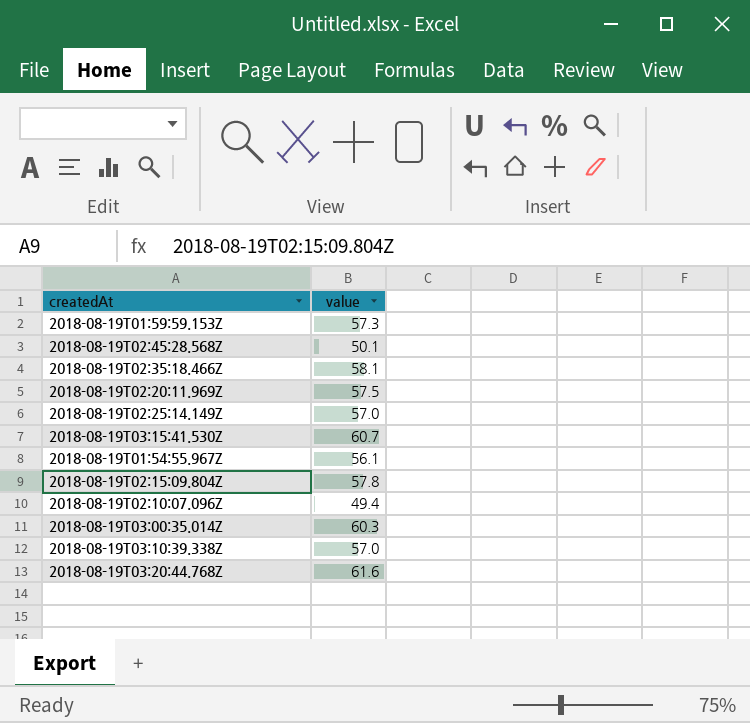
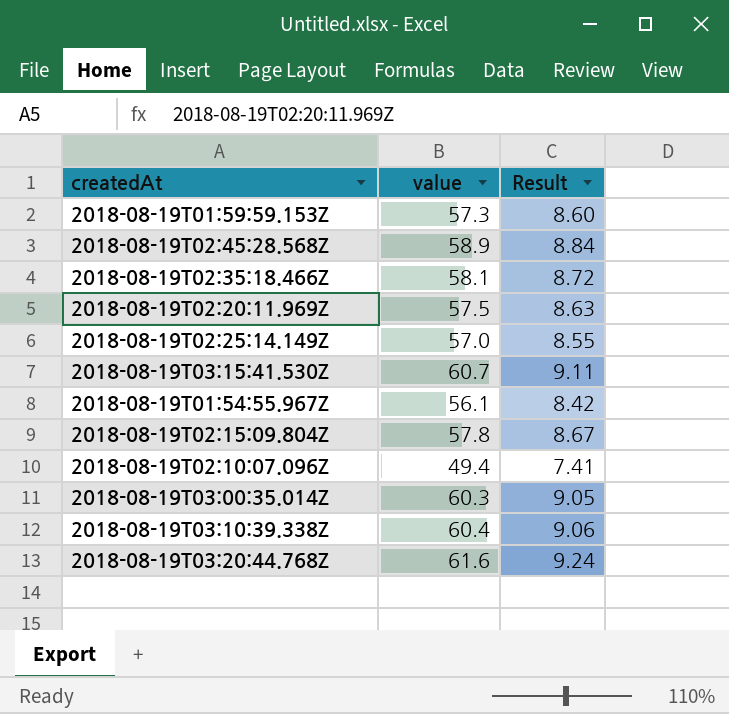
column Result | formula: none -> [value] * 0.15
2018-08-19T02:45:28.568Z | value: 50.1 -> 58.9
2018-08-19T03:10:39.338Z | value: 57.0 -> 60.4

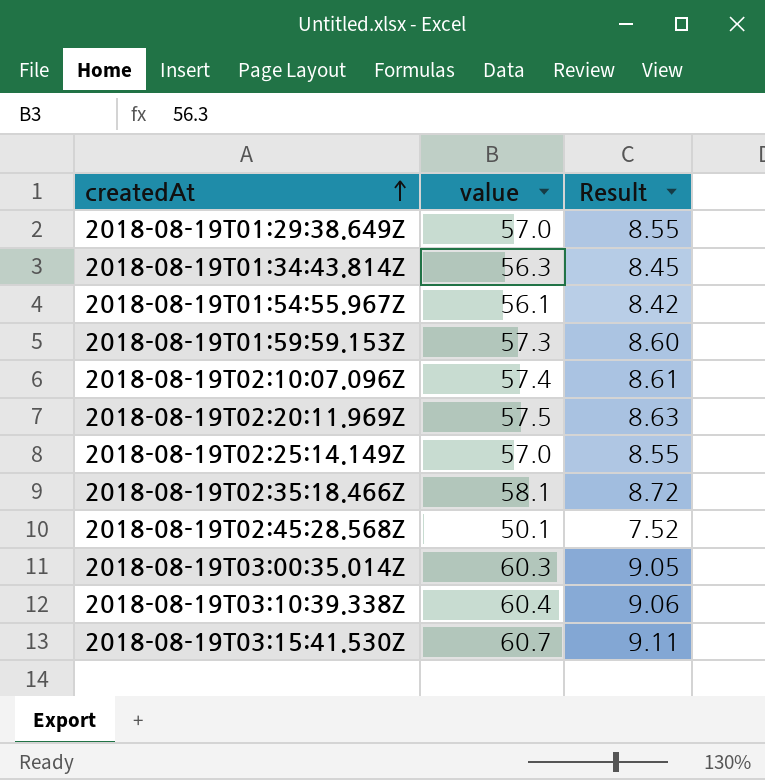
row order: none -> createdAt ascending
row 2018-08-19T02:15:09.804Z: 57.8 | 8.67 -> none
row 2018-08-19T03:20:44.768Z: 61.6 | 9.24 -> none
row 2018-08-19T01:29:38.649Z: none -> 57.0 | 8.55
row 2018-08-19T01:34:43.814Z: none -> 56.3 | 8.45
2018-08-19T02:10:07.096Z | value: 49.4 -> 57.4
2018-08-19T02:10:07.096Z | Result: 7.41 -> 8.61
2018-08-19T02:45:28.568Z | value: 58.9 -> 50.1
2018-08-19T02:45:28.568Z | Result: 8.84 -> 7.52

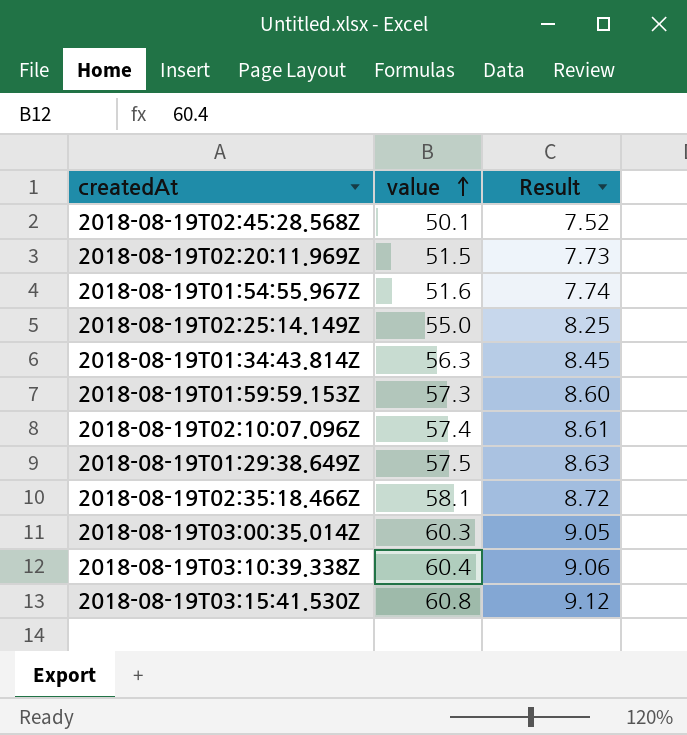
row order: createdAt ascending -> value ascending
2018-08-19T02:20:11.969Z | value: 57.5 -> 51.5
2018-08-19T02:20:11.969Z | Result: 8.63 -> 7.73
2018-08-19T01:54:55.967Z | value: 56.1 -> 51.6
2018-08-19T01:54:55.967Z | Result: 8.42 -> 7.74
2018-08-19T02:25:14.149Z | value: 57.0 -> 55.0
2018-08-19T02:25:14.149Z | Result: 8.55 -> 8.25
2018-08-19T01:29:38.649Z | value: 57.0 -> 57.5
2018-08-19T01:29:38.649Z | Result: 8.55 -> 8.63
2018-08-19T03:15:41.530Z | value: 60.7 -> 60.8
2018-08-19T03:15:41.530Z | Result: 9.11 -> 9.12

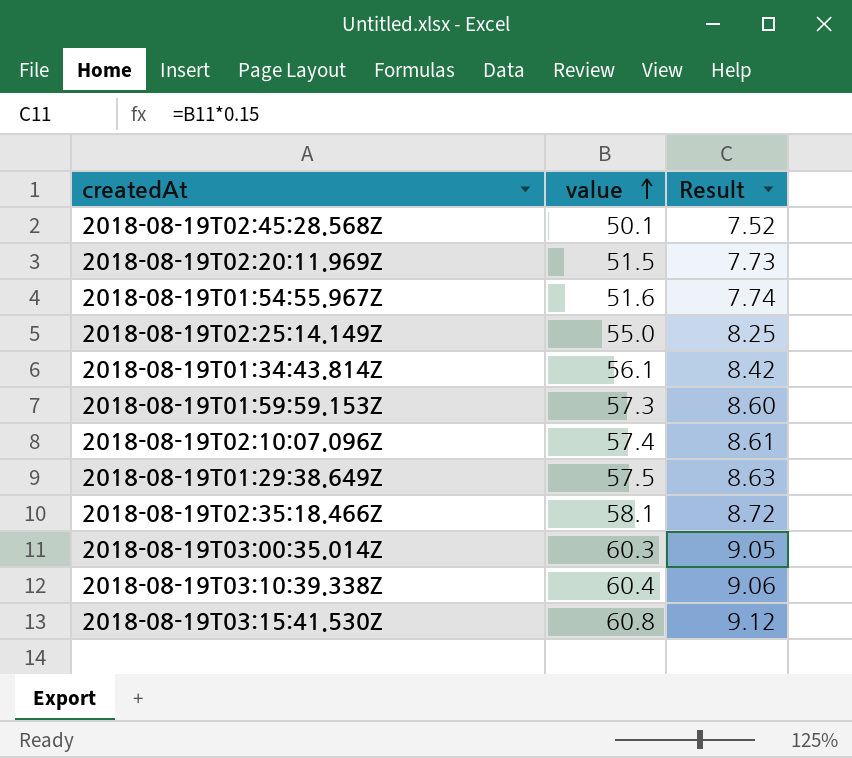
2018-08-19T01:34:43.814Z | value: 56.3 -> 56.1
2018-08-19T01:34:43.814Z | Result: 8.45 -> 8.42

